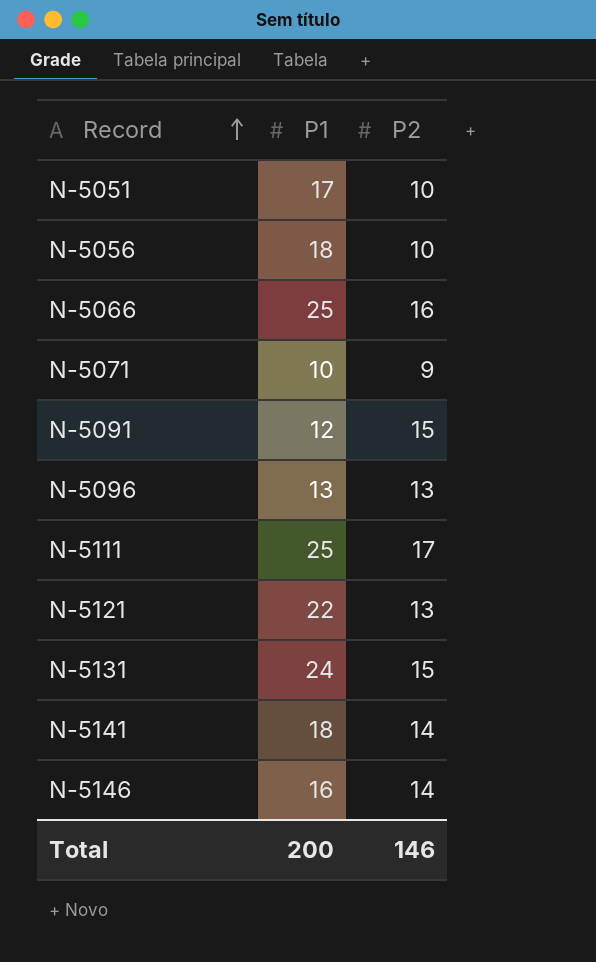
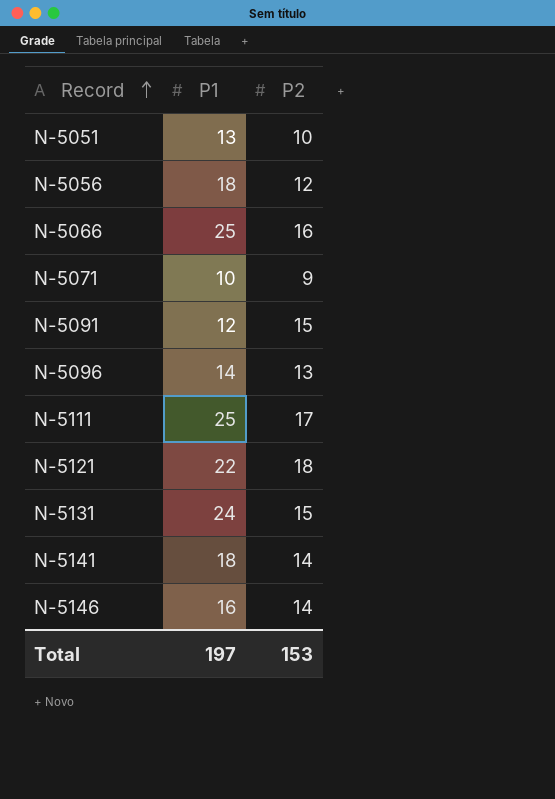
N-5051 | P1: 17 -> 13
N-5056 | P2: 10 -> 12
N-5096 | P1: 13 -> 14
N-5121 | P2: 13 -> 18
Total | P1: 200 -> 197
Total | P2: 146 -> 153

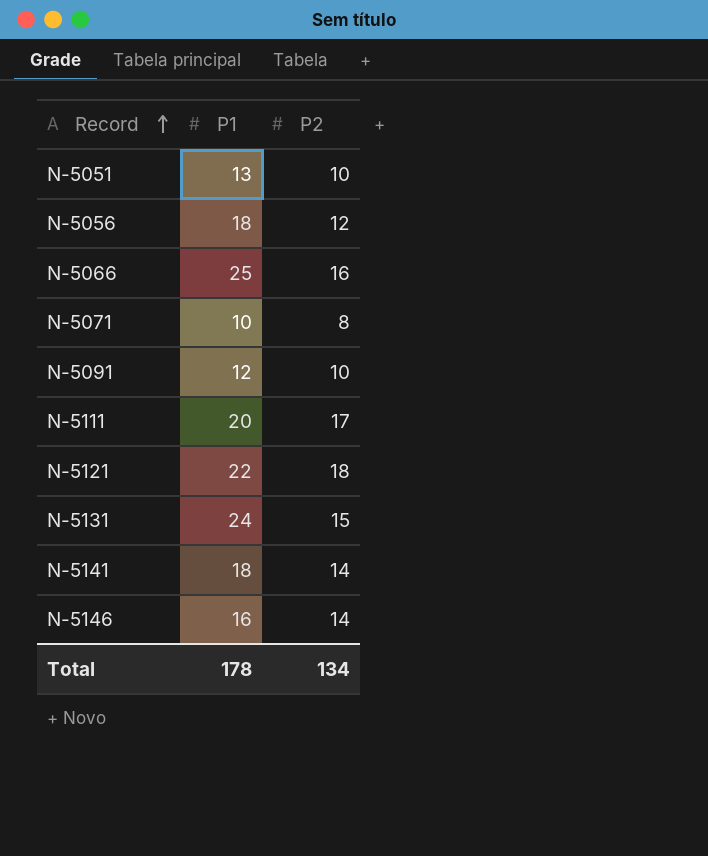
row N-5096: 14 | 13 -> none
N-5071 | P2: 9 -> 8
N-5091 | P2: 15 -> 10
N-5111 | P1: 25 -> 20
Total | P1: 197 -> 178
Total | P2: 153 -> 134

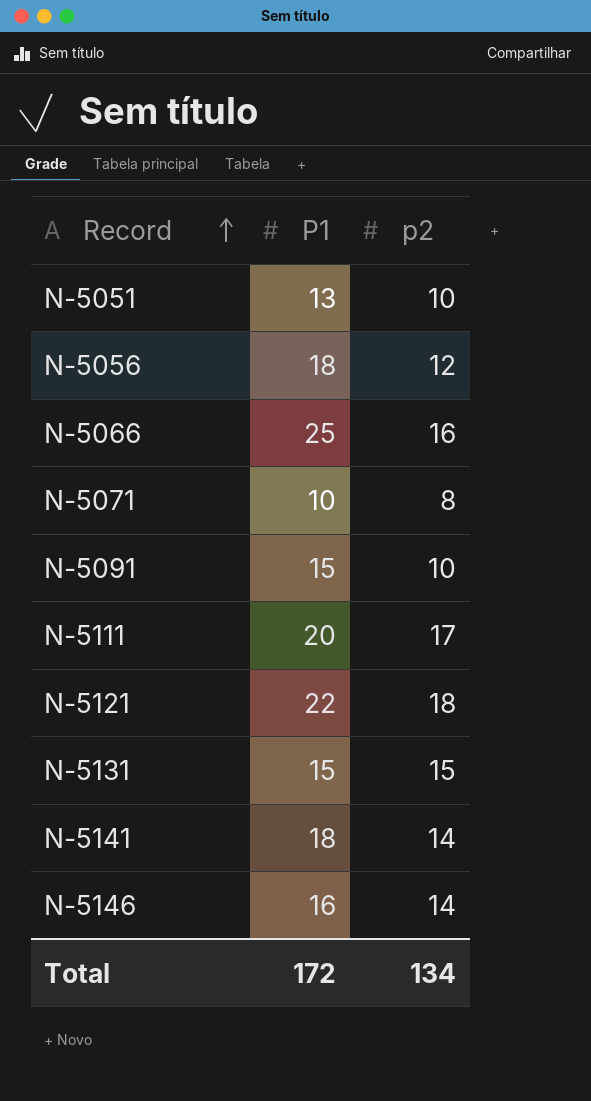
column name: P2 -> p2
N-5091 | P1: 12 -> 15
N-5131 | P1: 24 -> 15
Total | P1: 178 -> 172

